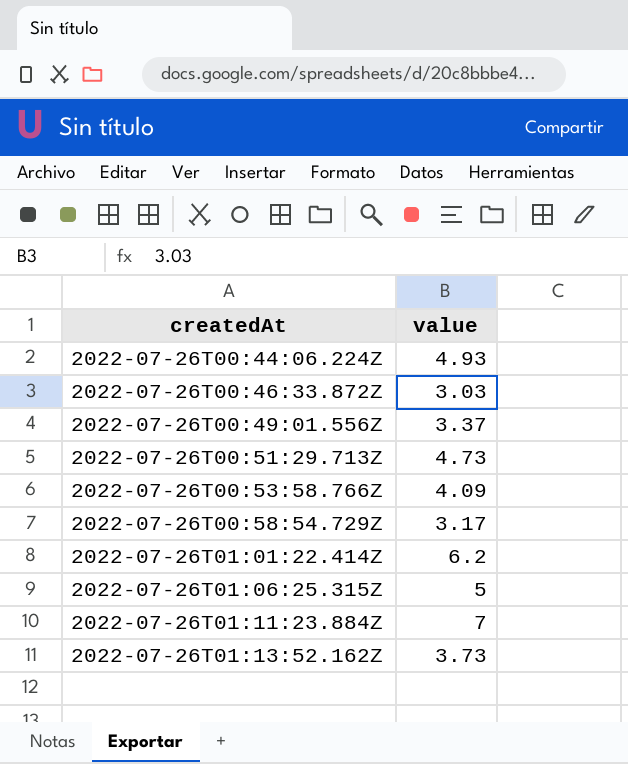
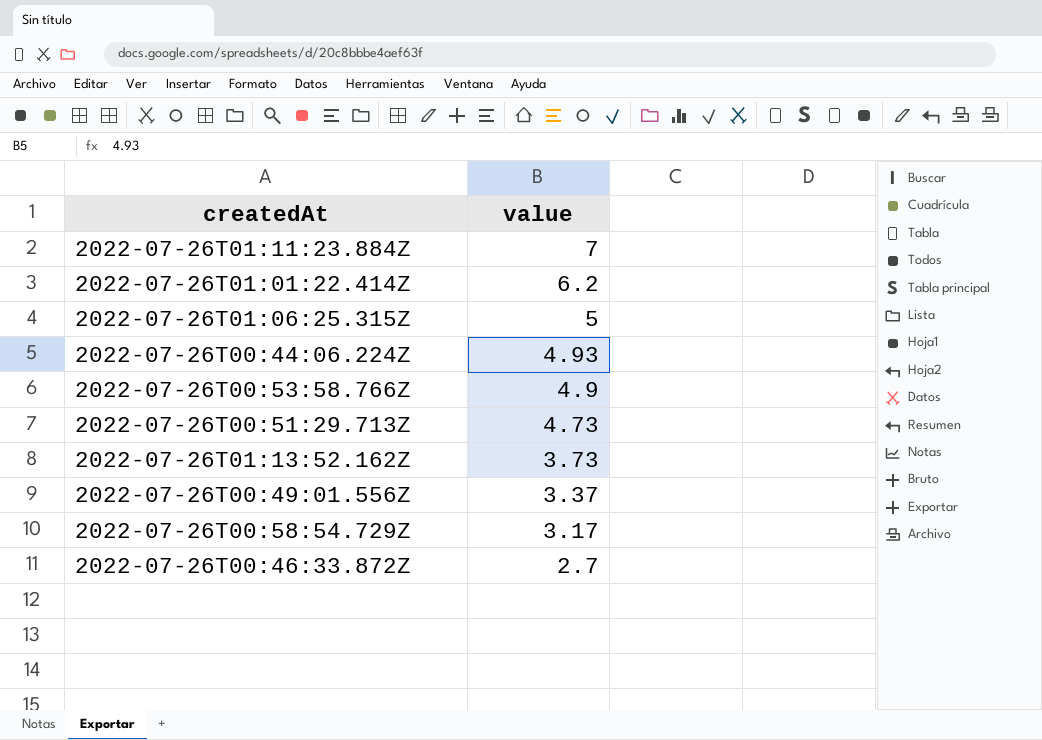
row order: createdAt ascending -> value descending
2022-07-26T00:53:58.766Z | value: 4.09 -> 4.9
2022-07-26T00:46:33.872Z | value: 3.03 -> 2.7

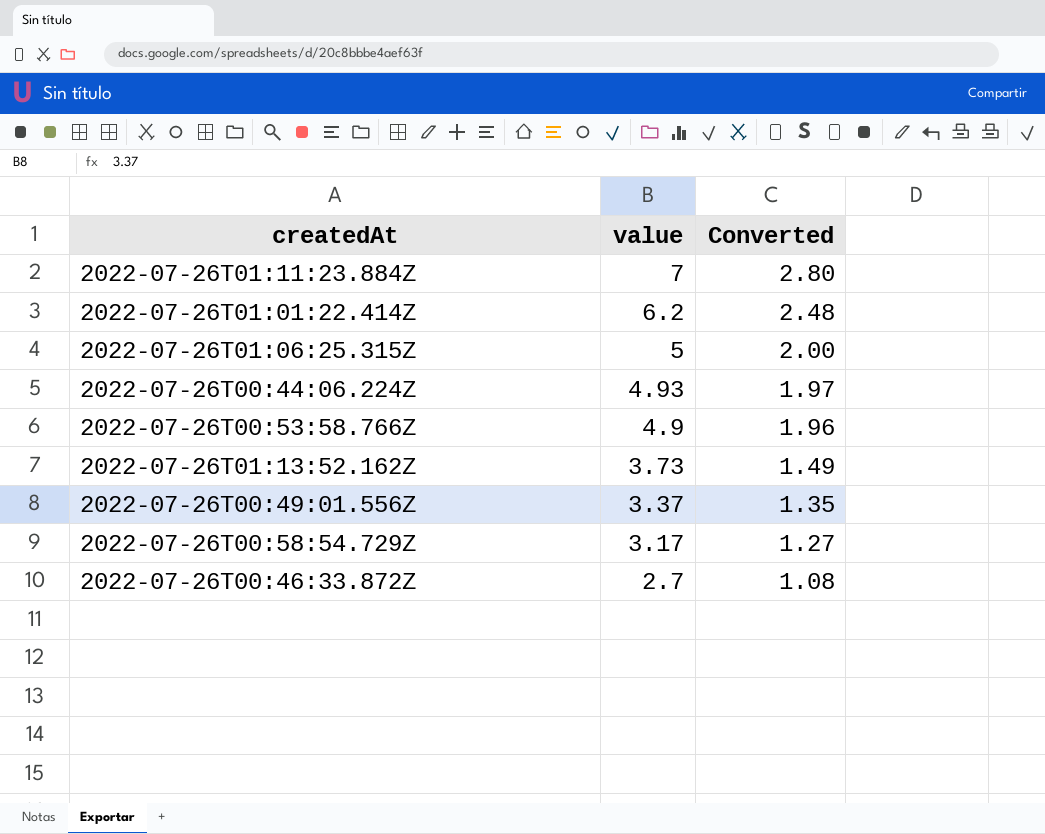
column Converted | formula: none -> [value] * 0.4
row 2022-07-26T00:51:29.713Z: 4.73 -> none

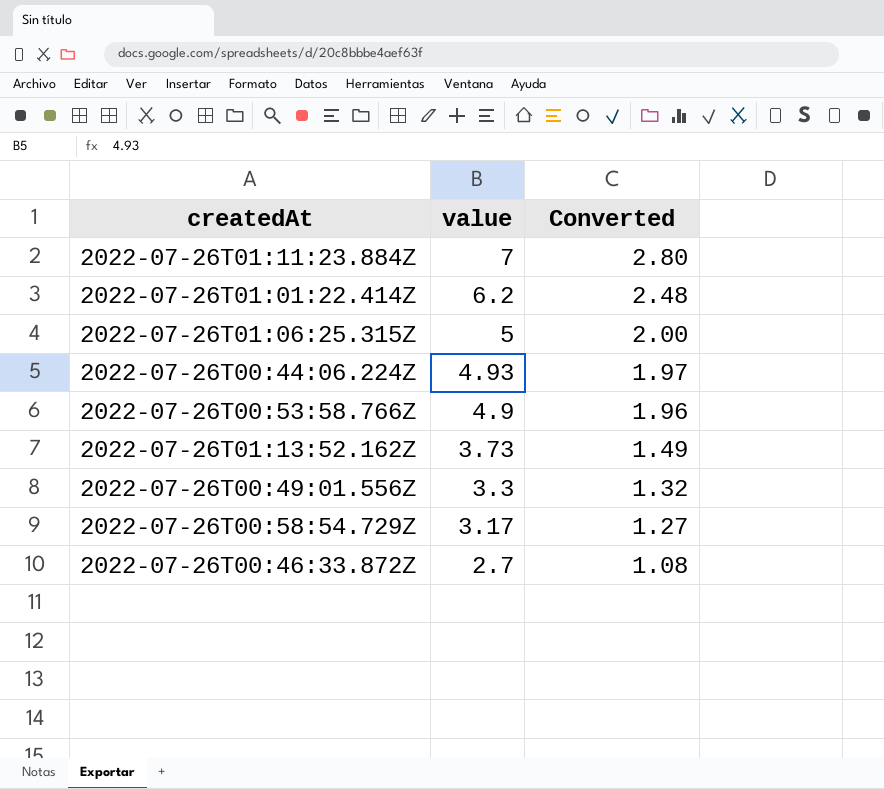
2022-07-26T00:49:01.556Z | value: 3.37 -> 3.3
2022-07-26T00:49:01.556Z | Converted: 1.35 -> 1.32

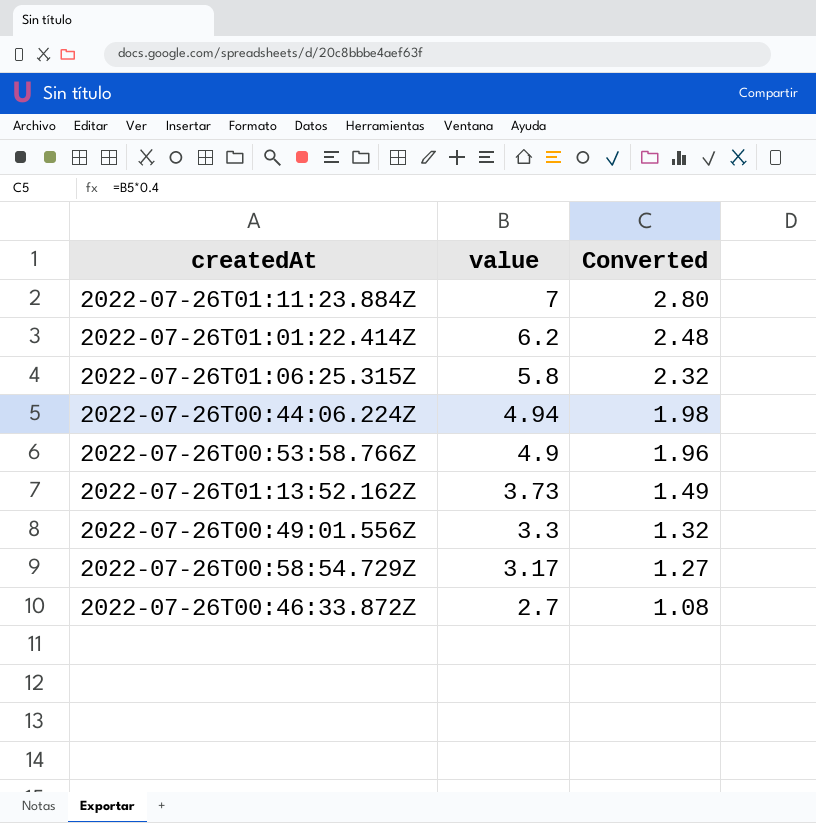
2022-07-26T01:06:25.315Z | value: 5 -> 5.8
2022-07-26T01:06:25.315Z | Converted: 2.00 -> 2.32
2022-07-26T00:44:06.224Z | value: 4.93 -> 4.94
2022-07-26T00:44:06.224Z | Converted: 1.97 -> 1.98

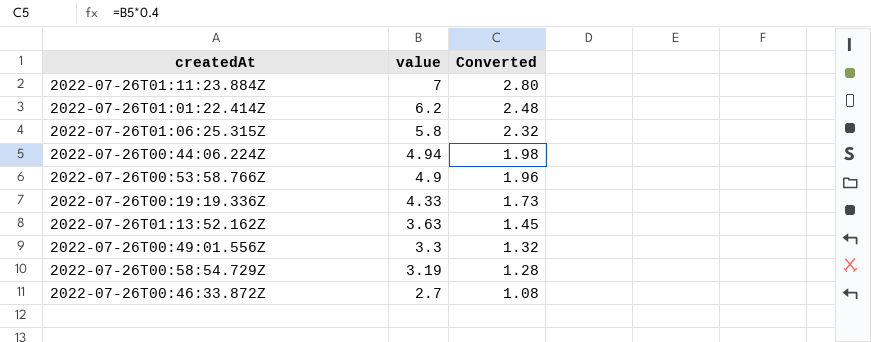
row 2022-07-26T00:19:19.336Z: none -> 4.33 | 1.73
2022-07-26T01:13:52.162Z | value: 3.73 -> 3.63
2022-07-26T01:13:52.162Z | Converted: 1.49 -> 1.45
2022-07-26T00:58:54.729Z | value: 3.17 -> 3.19
2022-07-26T00:58:54.729Z | Converted: 1.27 -> 1.28

